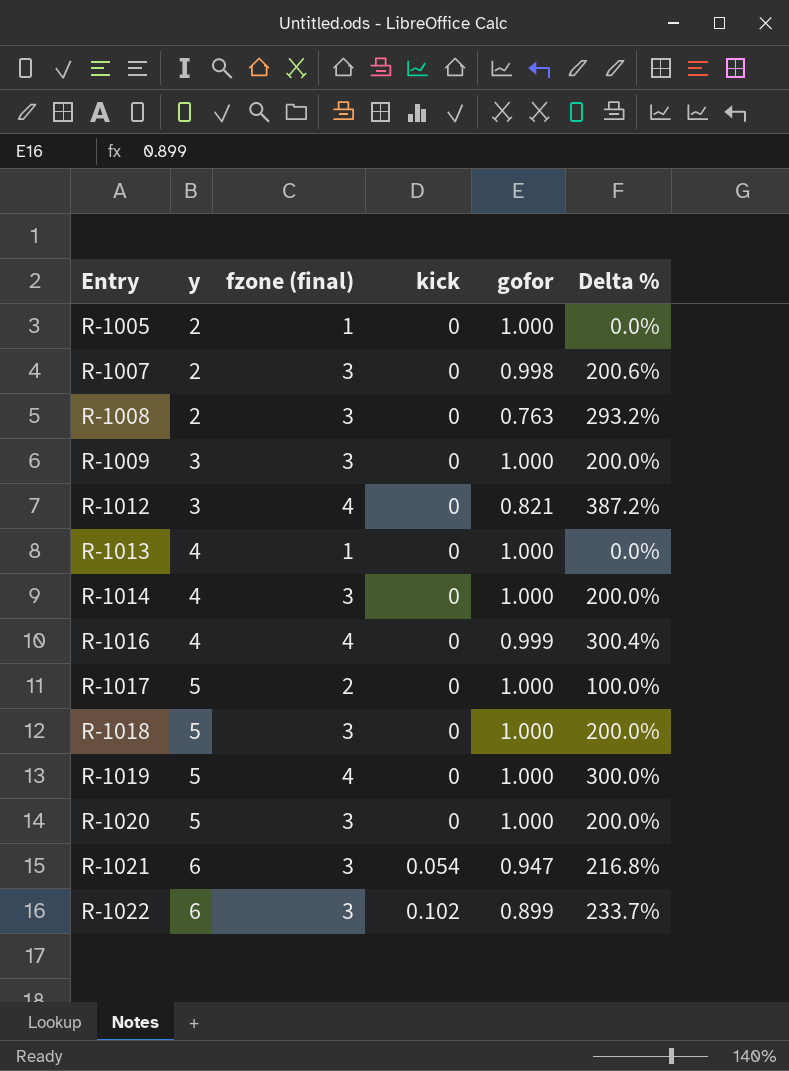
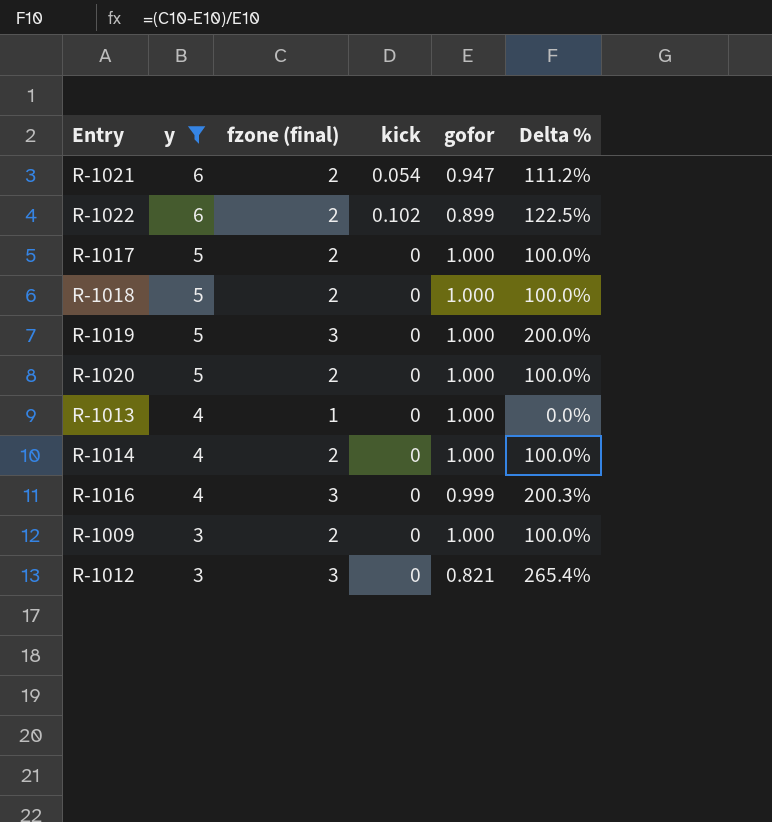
filter: none -> y != 2
row order: Entry ascending -> y descending
R-1021 | fzone (final): 3 -> 2
R-1021 | Delta %: 216.8% -> 111.2%
R-1022 | fzone (final): 3 -> 2
R-1022 | Delta %: 233.7% -> 122.5%
R-1018 | fzone (final): 3 -> 2
R-1018 | Delta %: 200.0% -> 100.0%
R-1019 | fzone (final): 4 -> 3
R-1019 | Delta %: 300.0% -> 200.0%
R-1020 | fzone (final): 3 -> 2
R-1020 | Delta %: 200.0% -> 100.0%
R-1014 | fzone (final): 3 -> 2
R-1014 | Delta %: 200.0% -> 100.0%
R-1016 | fzone (final): 4 -> 3
R-1016 | Delta %: 300.4% -> 200.3%
R-1009 | fzone (final): 3 -> 2
R-1009 | Delta %: 200.0% -> 100.0%
R-1012 | fzone (final): 4 -> 3
R-1012 | Delta %: 387.2% -> 265.4%

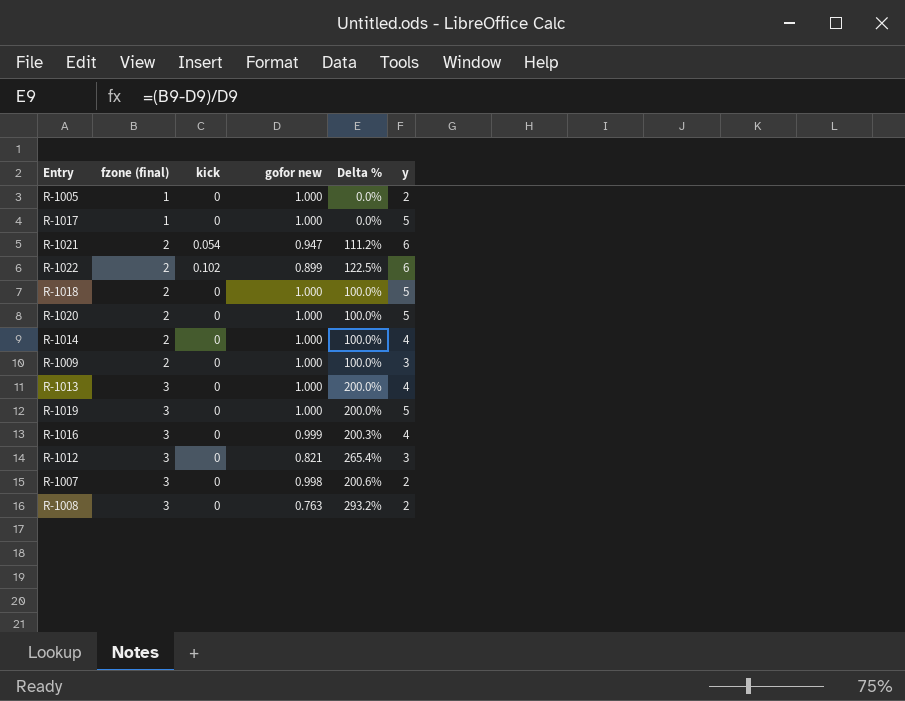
filter: y != 2 -> none
row order: y descending -> fzone (final) ascending
column name: gofor -> gofor new
column y | position: 2 -> 6
R-1017 | fzone (final): 2 -> 1
R-1017 | Delta %: 100.0% -> 0.0%
R-1013 | fzone (final): 1 -> 3
R-1013 | Delta %: 0.0% -> 200.0%

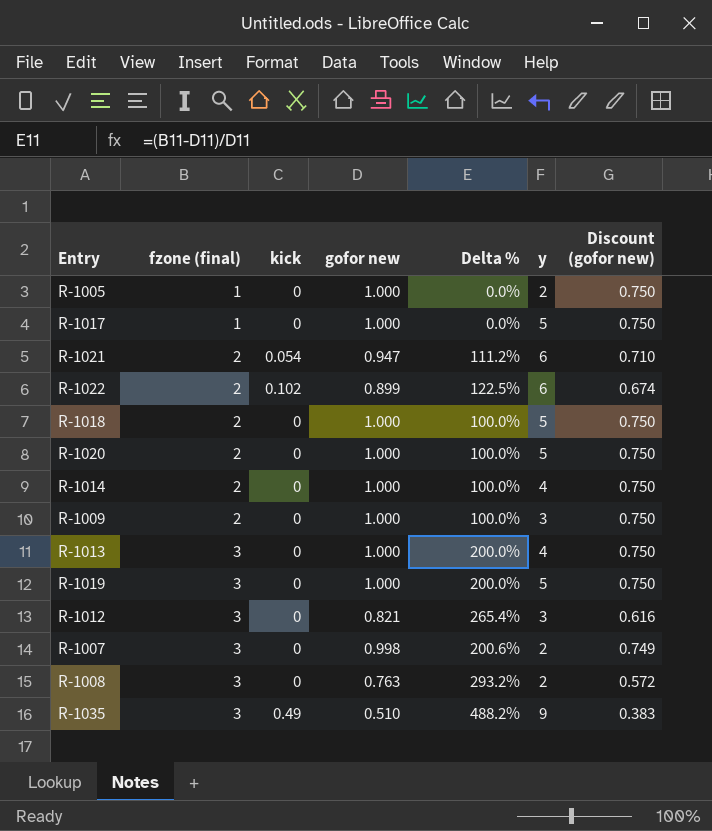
column Discount (gofor new) | formula: none -> [gofor new] * 0.75
row R-1016: 3 | 0 | 0.999 | 200.3% | 4 -> none
row R-1035: none -> 3 | 0.49 | 0.510 | 488.2% | 9 | 0.383

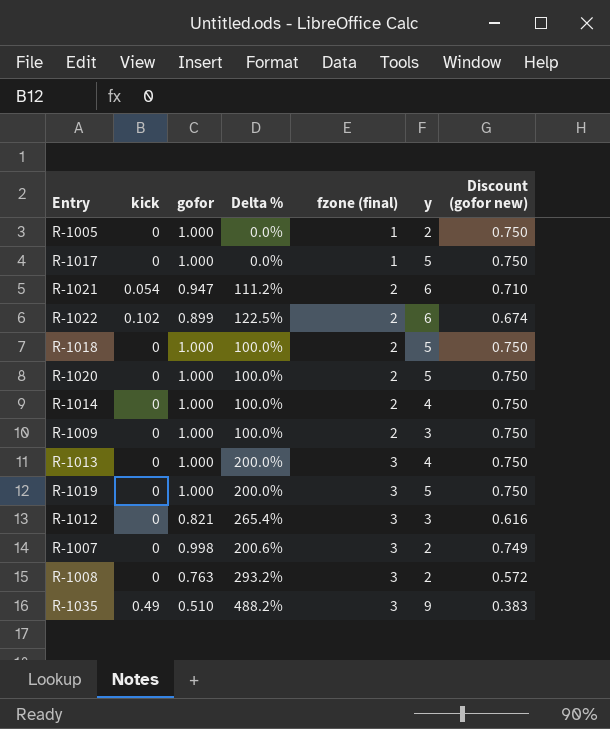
column name: gofor new -> gofor
column fzone (final) | position: 2 -> 5

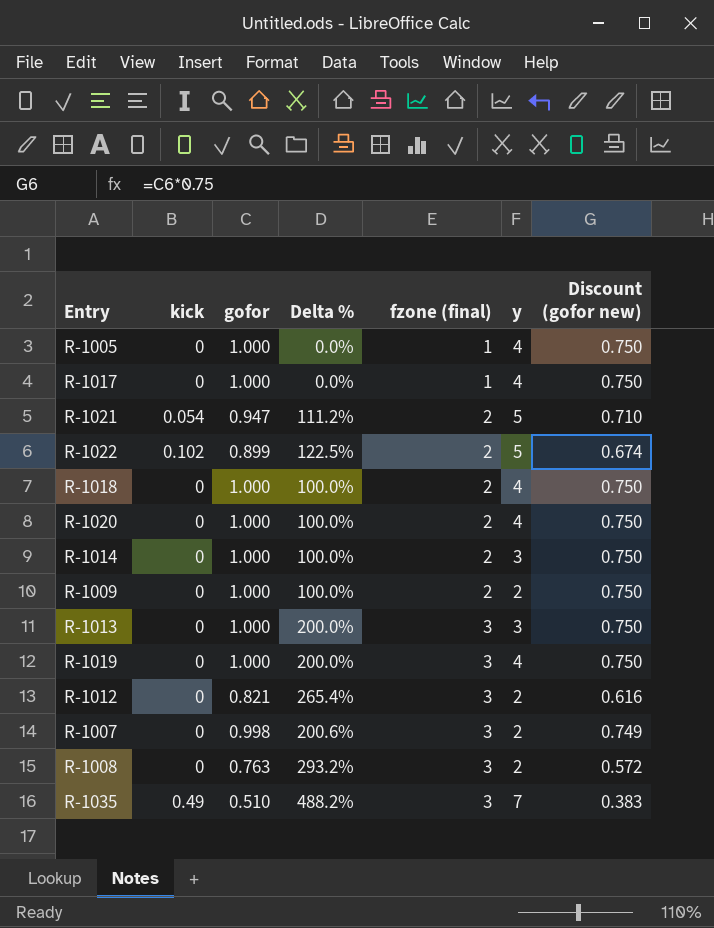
R-1005 | y: 2 -> 4
R-1017 | y: 5 -> 4
R-1021 | y: 6 -> 5
R-1022 | y: 6 -> 5
R-1018 | y: 5 -> 4
R-1020 | y: 5 -> 4
R-1014 | y: 4 -> 3
R-1009 | y: 3 -> 2
R-1013 | y: 4 -> 3
R-1019 | y: 5 -> 4
R-1012 | y: 3 -> 2
R-1035 | y: 9 -> 7

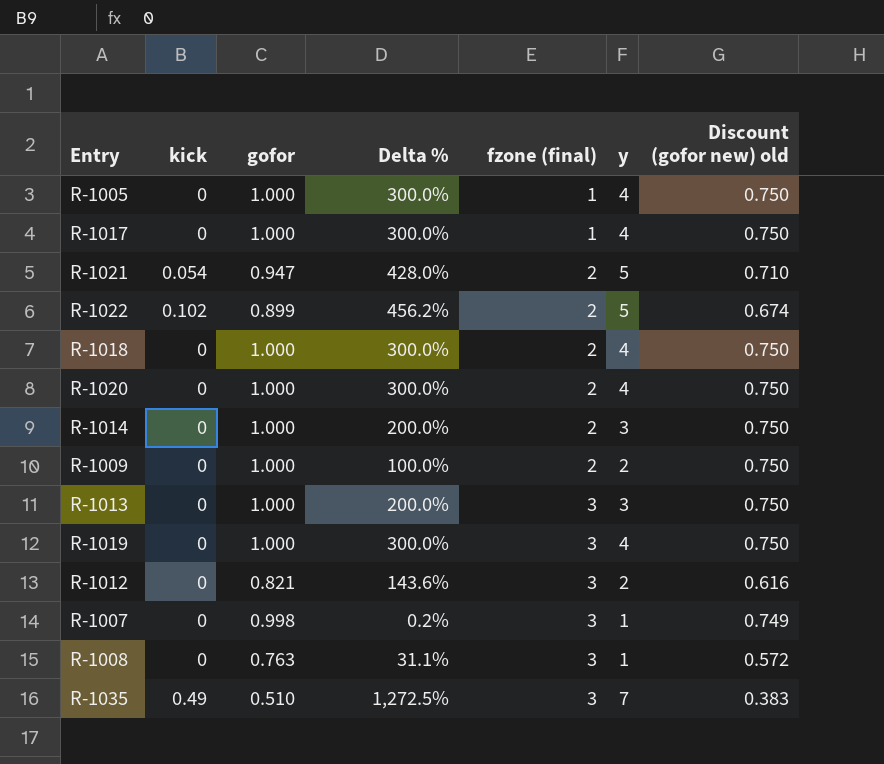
column Delta % | formula: ([fzone (final)] - [gofor]) / [gofor] -> ([y] - [gofor]) / [gofor]
column name: Discount (gofor new) -> Discount (gofor new) old
R-1007 | y: 2 -> 1
R-1008 | y: 2 -> 1

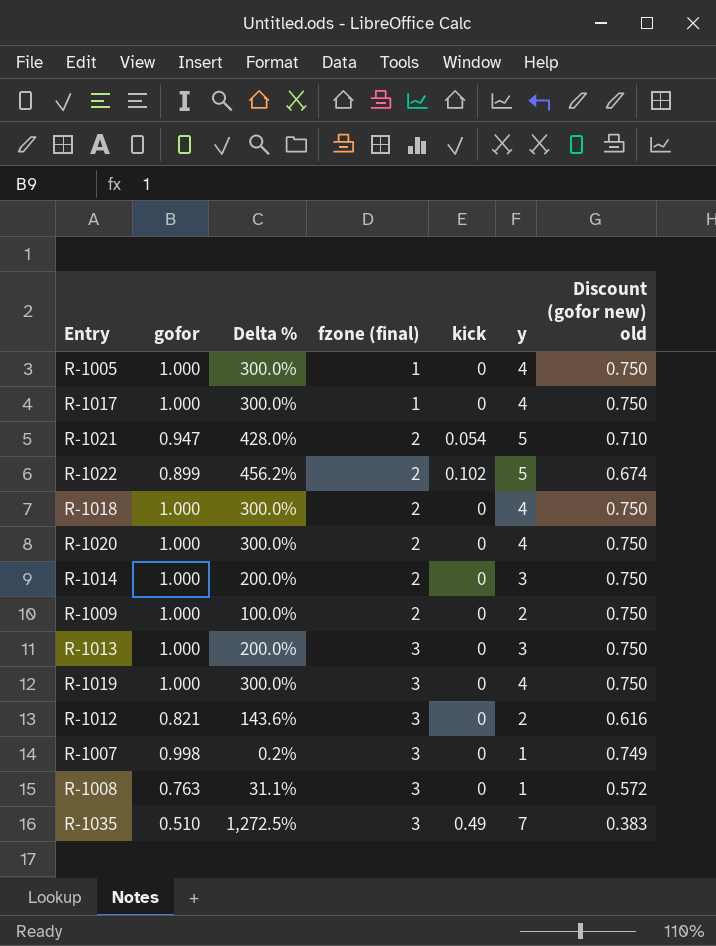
column kick | position: 2 -> 5

